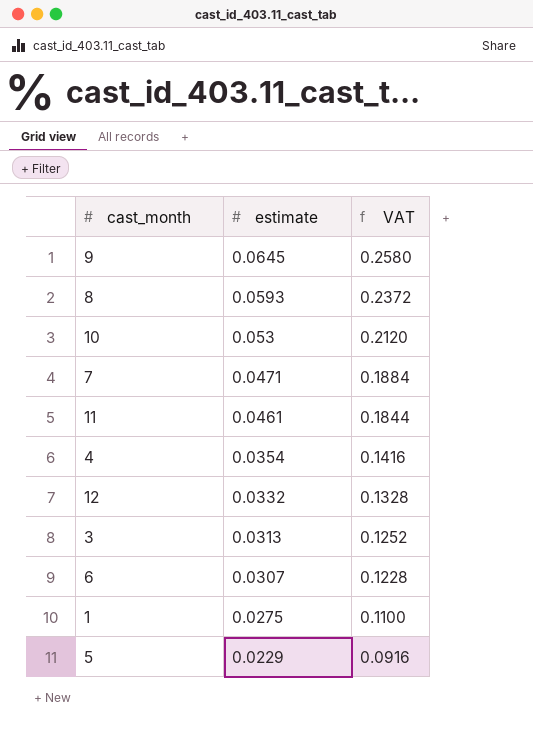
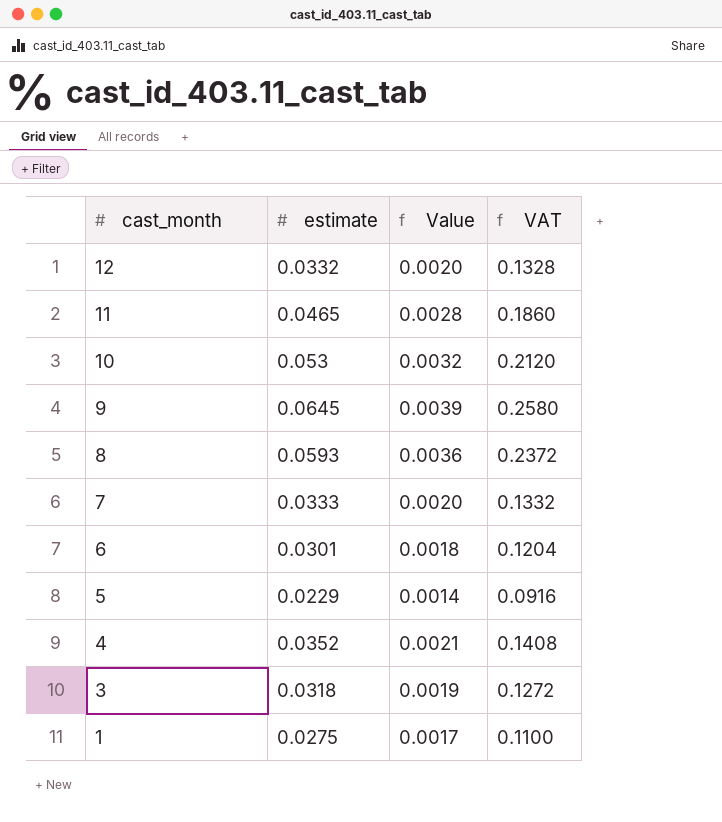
row order: estimate descending -> cast_month descending
column Value | formula: none -> [estimate] * 0.06
11 | estimate: 0.0461 -> 0.0465
11 | VAT: 0.1844 -> 0.1860
7 | estimate: 0.0471 -> 0.0333
7 | VAT: 0.1884 -> 0.1332
6 | estimate: 0.0307 -> 0.0301
6 | VAT: 0.1228 -> 0.1204
4 | estimate: 0.0354 -> 0.0352
4 | VAT: 0.1416 -> 0.1408
3 | estimate: 0.0313 -> 0.0318
3 | VAT: 0.1252 -> 0.1272

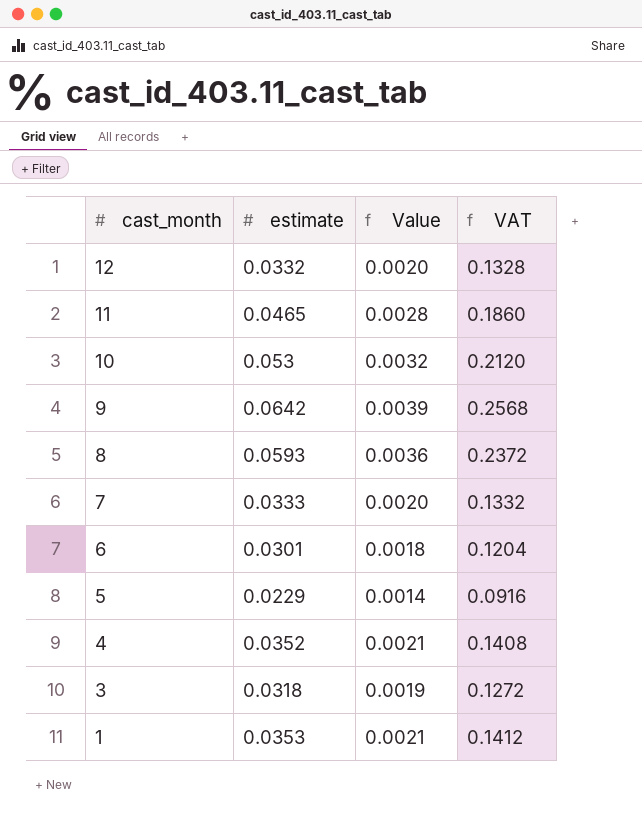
9 | estimate: 0.0645 -> 0.0642
9 | VAT: 0.2580 -> 0.2568
1 | estimate: 0.0275 -> 0.0353
1 | Value: 0.0017 -> 0.0021
1 | VAT: 0.1100 -> 0.1412

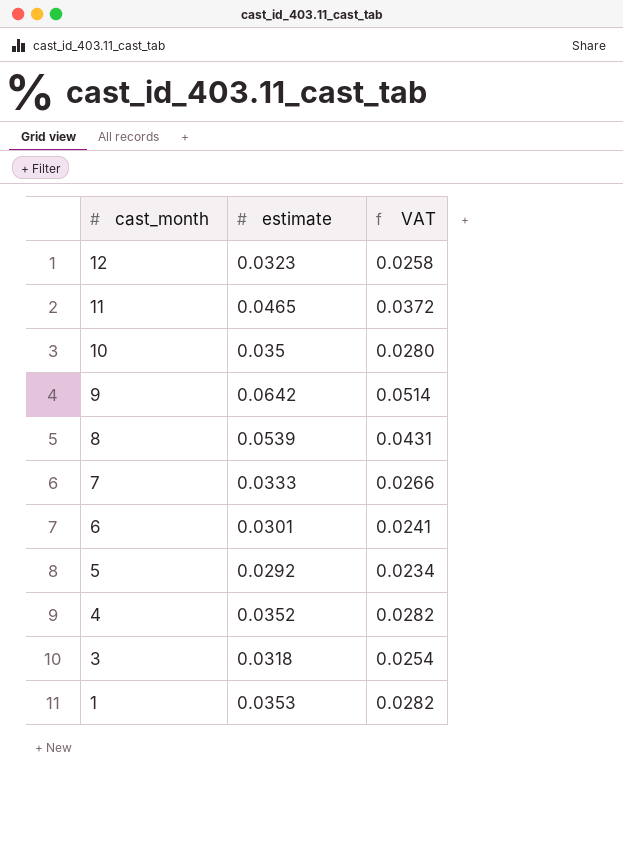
column Value | formula: [estimate] * 0.06 -> none
column VAT | formula: [estimate] * 4 -> [estimate] * 0.8
12 | estimate: 0.0332 -> 0.0323
10 | estimate: 0.053 -> 0.035
8 | estimate: 0.0593 -> 0.0539
5 | estimate: 0.0229 -> 0.0292

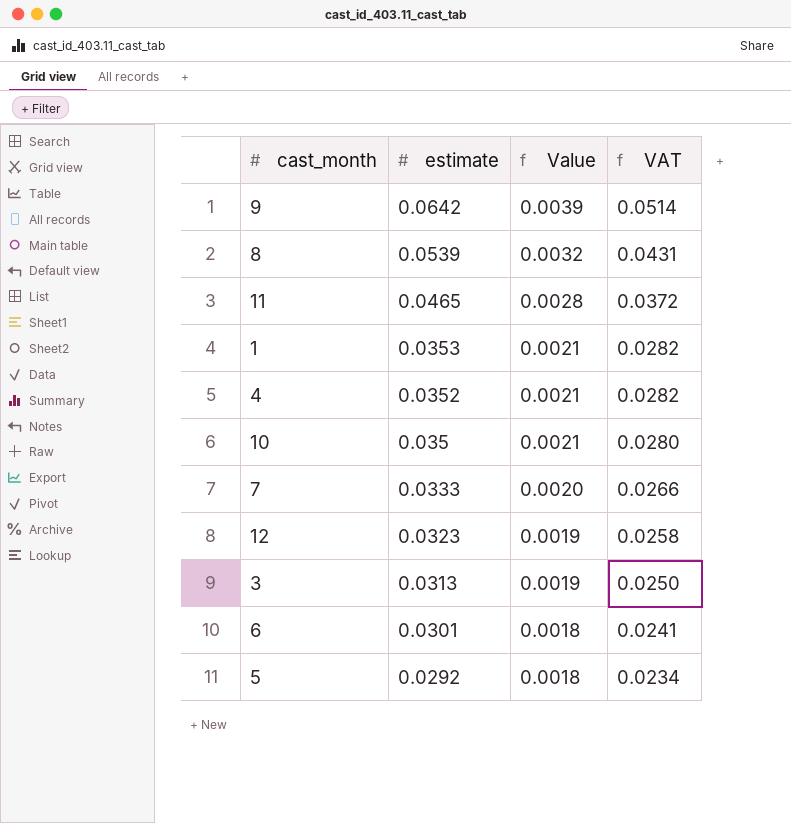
row order: cast_month descending -> estimate descending
column Value | formula: none -> [estimate] * 0.06
3 | estimate: 0.0318 -> 0.0313
3 | VAT: 0.0254 -> 0.0250

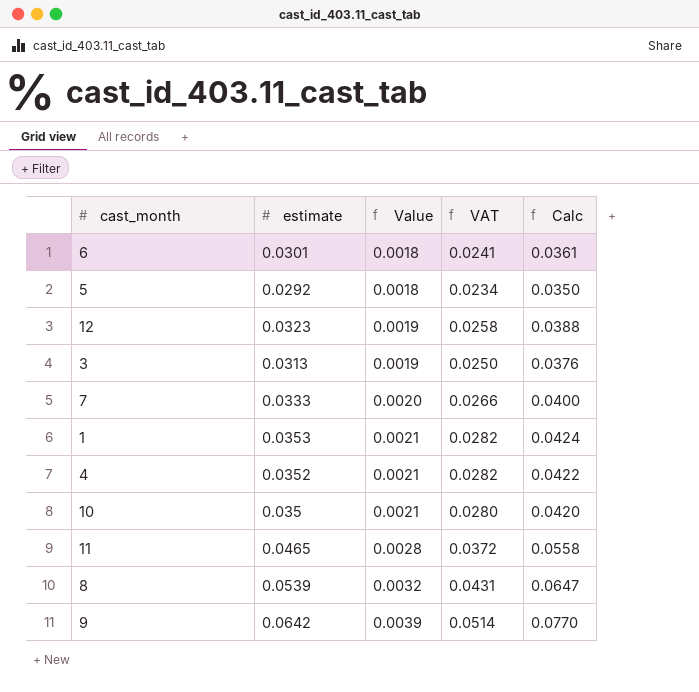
row order: estimate descending -> Value ascending
column Calc | formula: none -> [estimate] * 1.2

